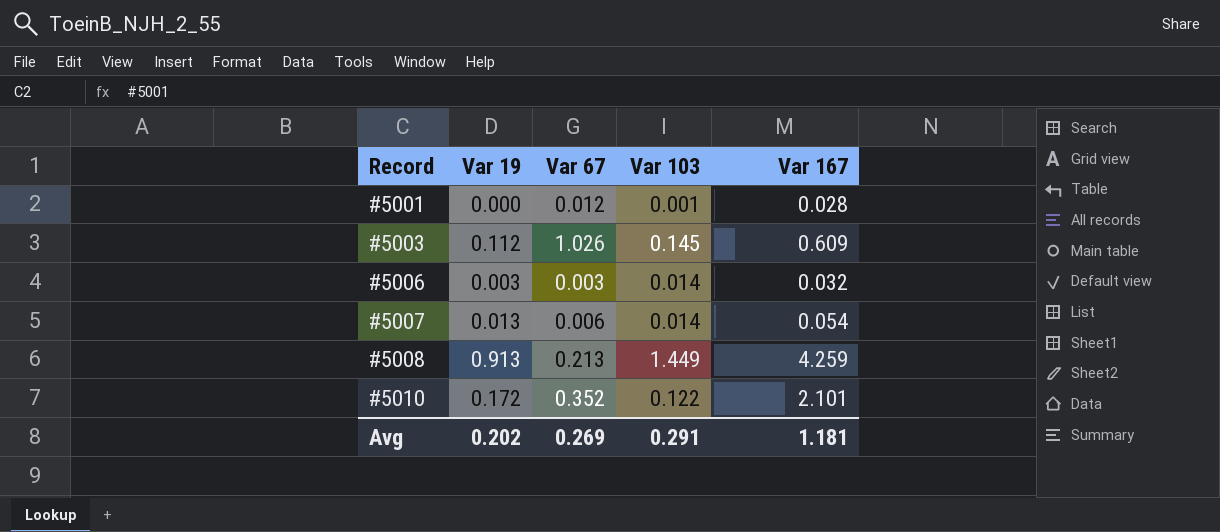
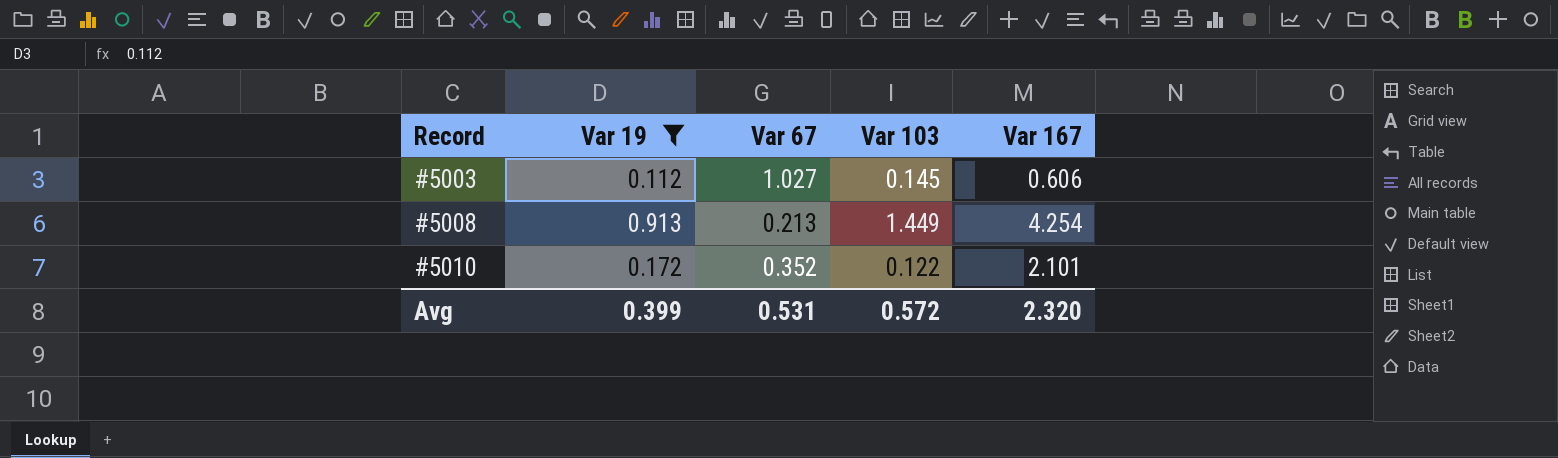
filter: none -> Var 19 >= 0.112
#5003 | Var 67: 1.026 -> 1.027
#5003 | Var 167: 0.609 -> 0.606
#5008 | Var 167: 4.259 -> 4.254
Avg | Var 19: 0.202 -> 0.399
Avg | Var 67: 0.269 -> 0.531
Avg | Var 103: 0.291 -> 0.572
Avg | Var 167: 1.181 -> 2.320

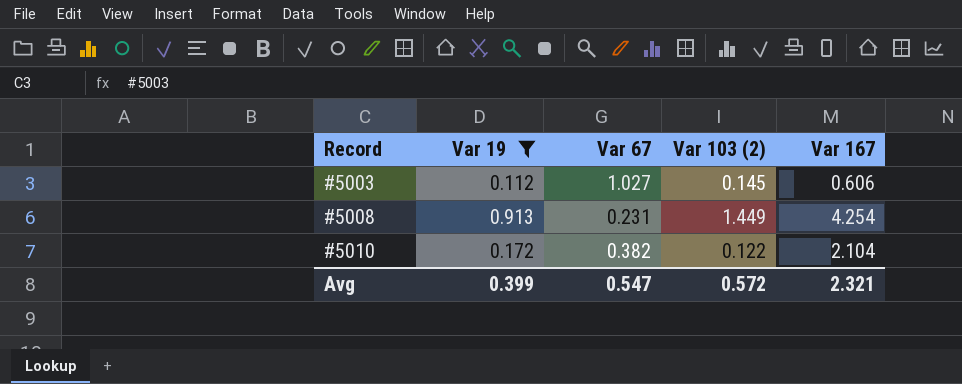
column name: Var 103 -> Var 103 (2)
#5008 | Var 67: 0.213 -> 0.231
#5010 | Var 67: 0.352 -> 0.382
#5010 | Var 167: 2.101 -> 2.104
Avg | Var 67: 0.531 -> 0.547
Avg | Var 167: 2.320 -> 2.321

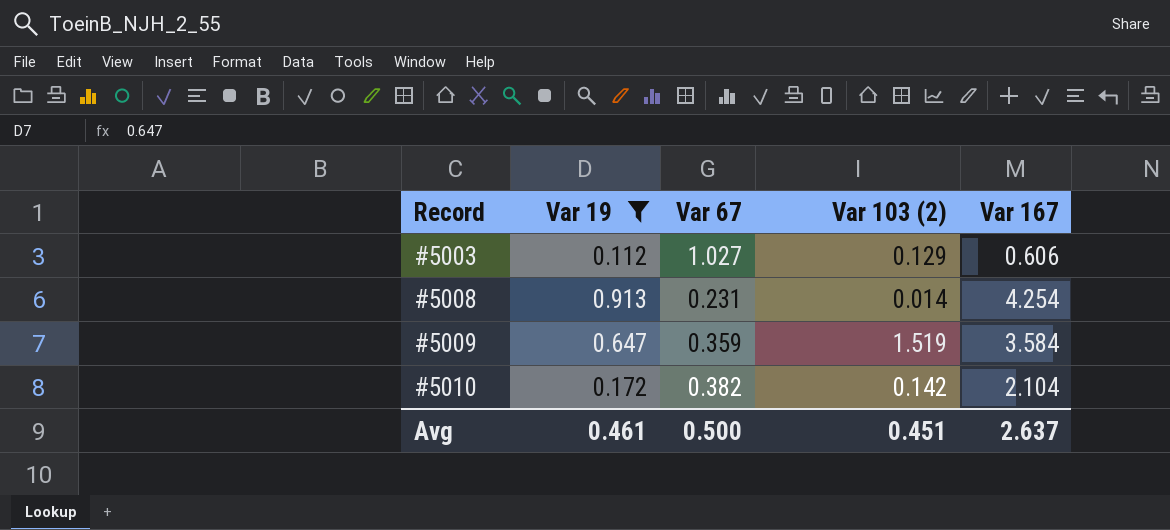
#5003 | Var 103 (2): 0.145 -> 0.129
#5008 | Var 103 (2): 1.449 -> 0.014
row #5009: none -> 0.647 | 0.359 | 1.519 | 3.584
#5010 | Var 103 (2): 0.122 -> 0.142
Avg | Var 19: 0.399 -> 0.461
Avg | Var 67: 0.547 -> 0.500
Avg | Var 103 (2): 0.572 -> 0.451
Avg | Var 167: 2.321 -> 2.637

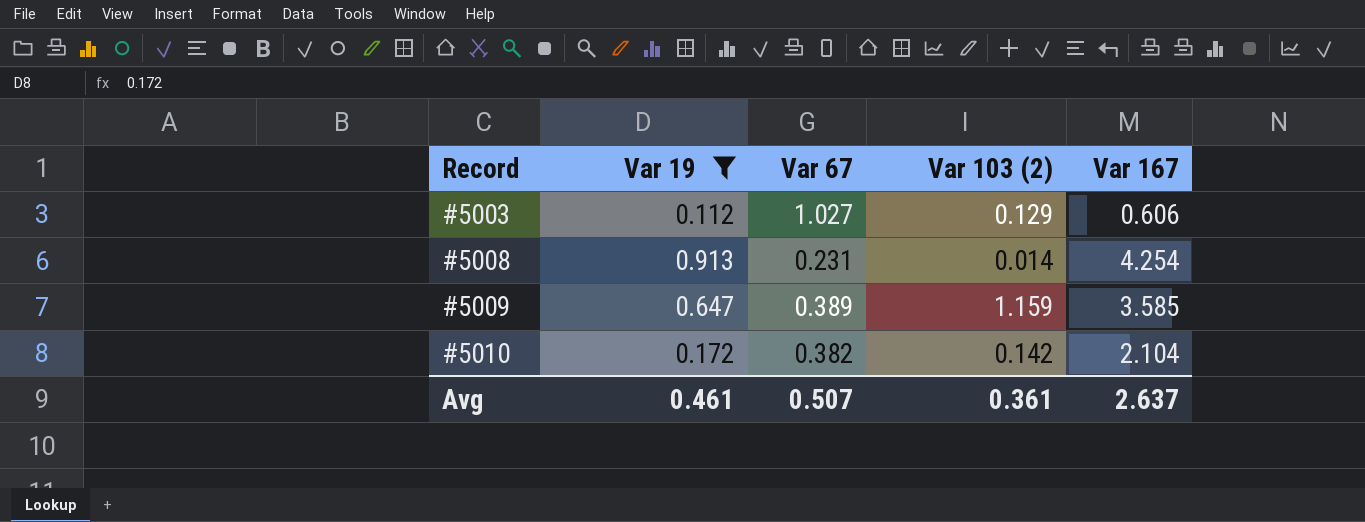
#5009 | Var 67: 0.359 -> 0.389
#5009 | Var 103 (2): 1.519 -> 1.159
#5009 | Var 167: 3.584 -> 3.585
Avg | Var 67: 0.500 -> 0.507
Avg | Var 103 (2): 0.451 -> 0.361

